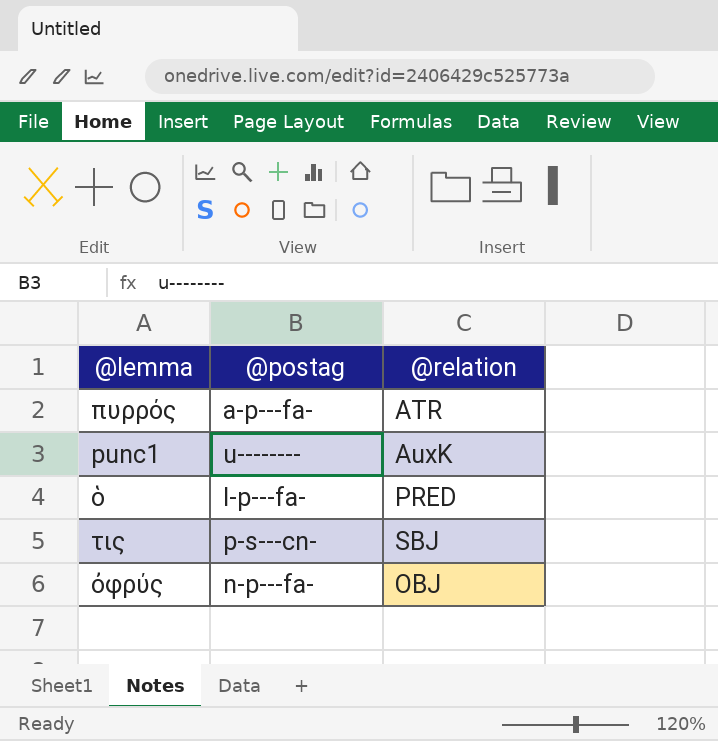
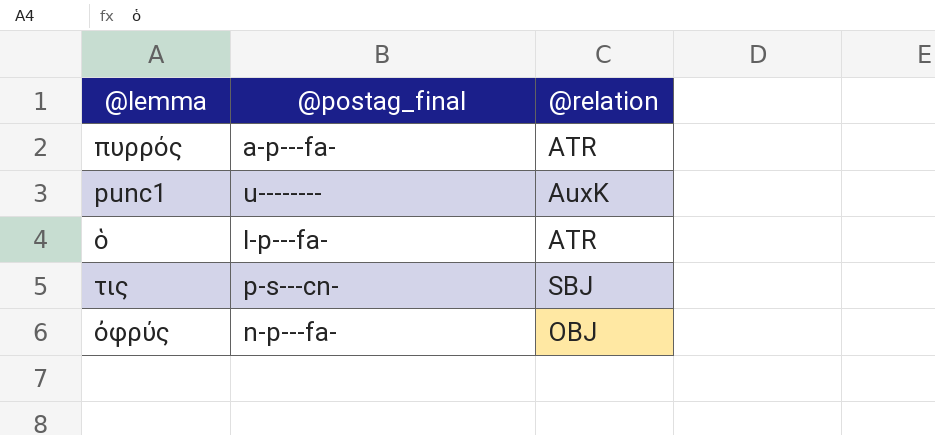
column name: @postag -> @postag_final
ὁ | @relation: PRED -> ATR

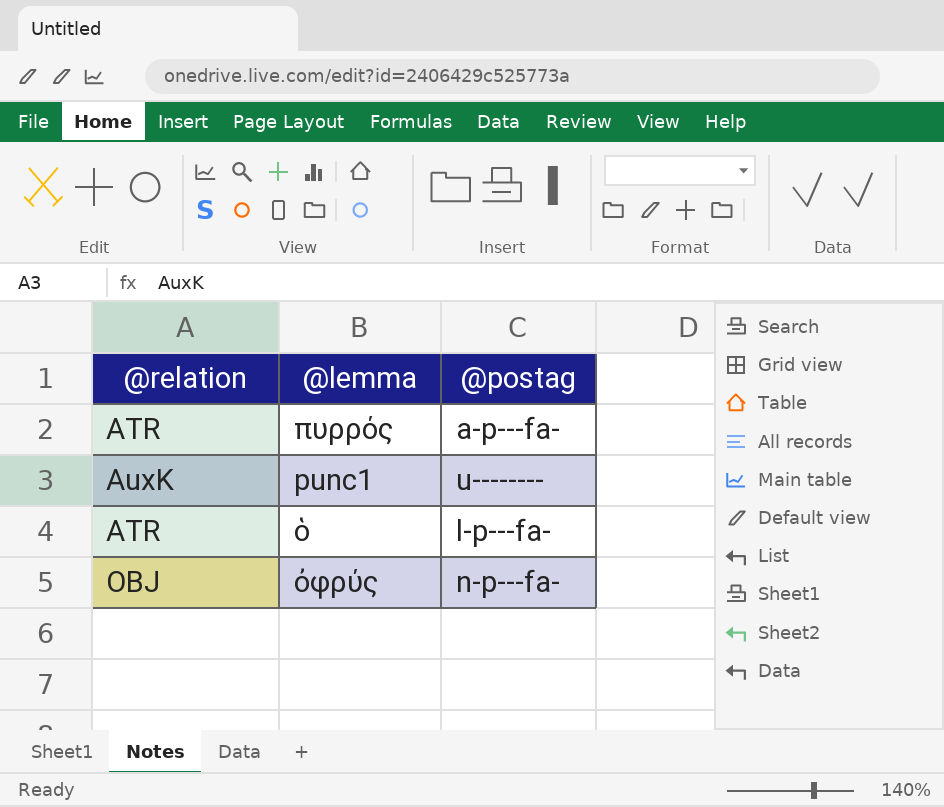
column @relation | position: 3 -> 1
column name: @postag_final -> @postag
row τις: p-s---cn- | SBJ -> none

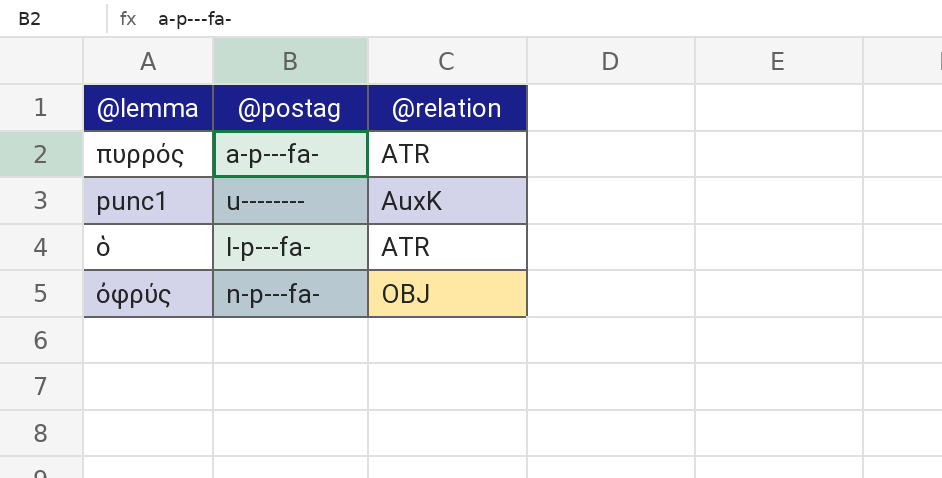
column @relation | position: 1 -> 3

